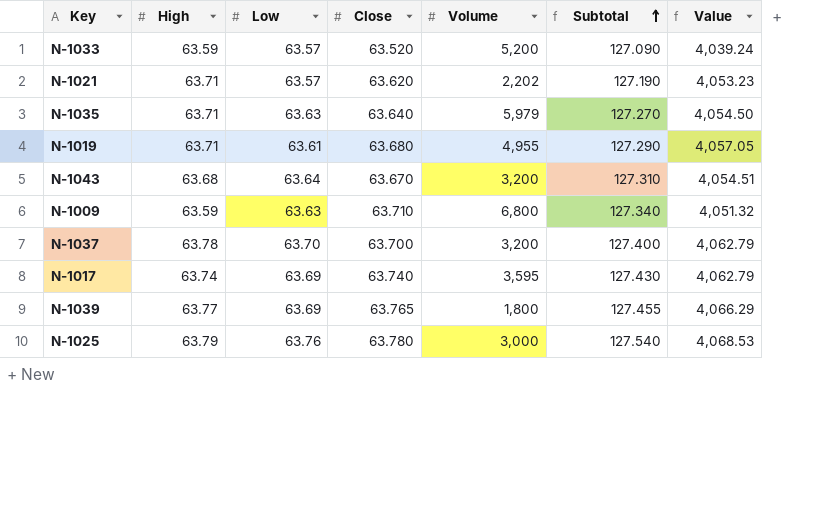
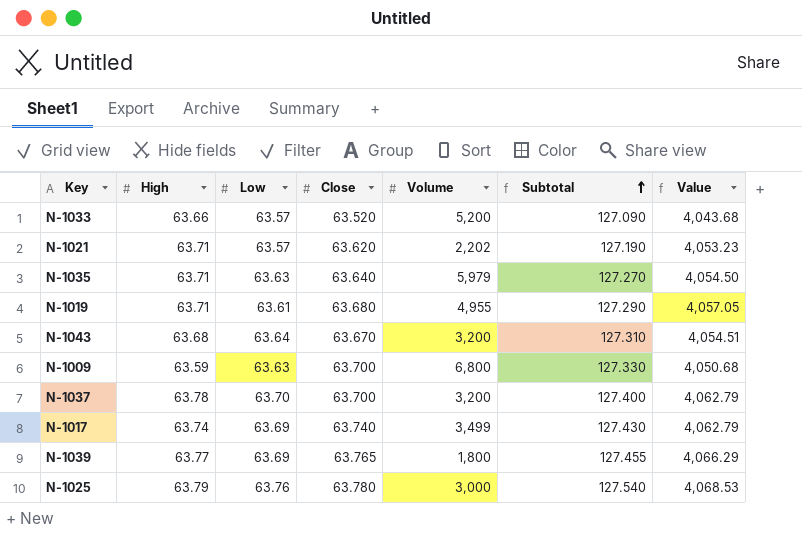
N-1033 | High: 63.59 -> 63.66
N-1033 | Value: 4,039.24 -> 4,043.68
N-1009 | Close: 63.710 -> 63.700
N-1009 | Subtotal: 127.340 -> 127.330
N-1009 | Value: 4,051.32 -> 4,050.68
N-1017 | Volume: 3,595 -> 3,499

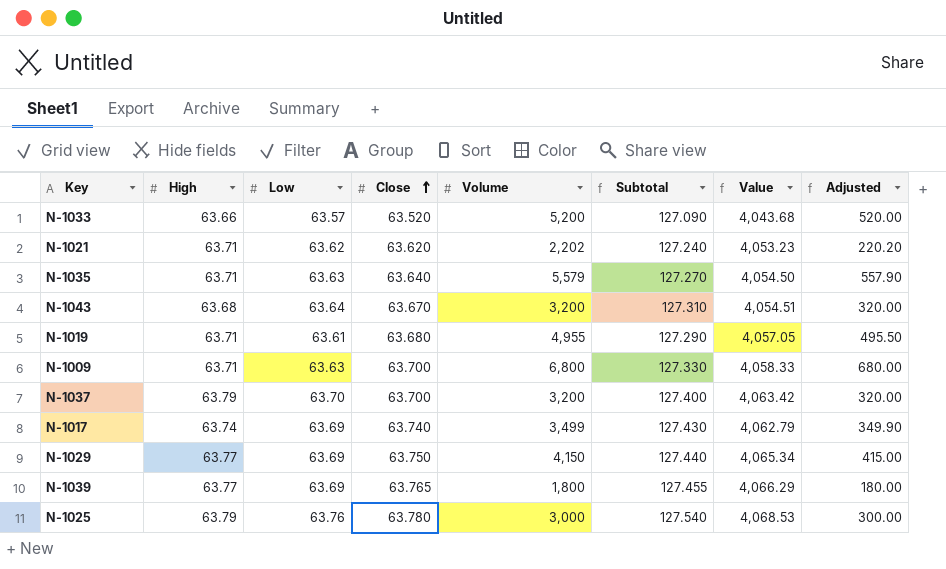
row order: Subtotal ascending -> Close ascending
column Adjusted | formula: none -> [Volume] * 0.1
N-1021 | Low: 63.57 -> 63.62
N-1021 | Subtotal: 127.190 -> 127.240
N-1035 | Volume: 5,979 -> 5,579
N-1009 | High: 63.59 -> 63.71
N-1009 | Value: 4,050.68 -> 4,058.33
N-1037 | High: 63.78 -> 63.79
N-1037 | Value: 4,062.79 -> 4,063.42
row N-1029: none -> 63.77 | 63.69 | 63.750 | 4,150 | 127.440 | 4,065.34 | 415.00

